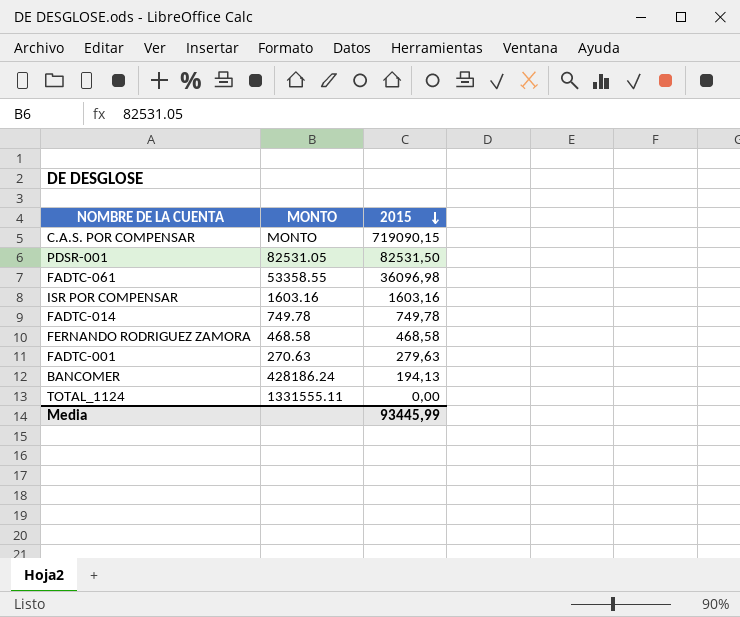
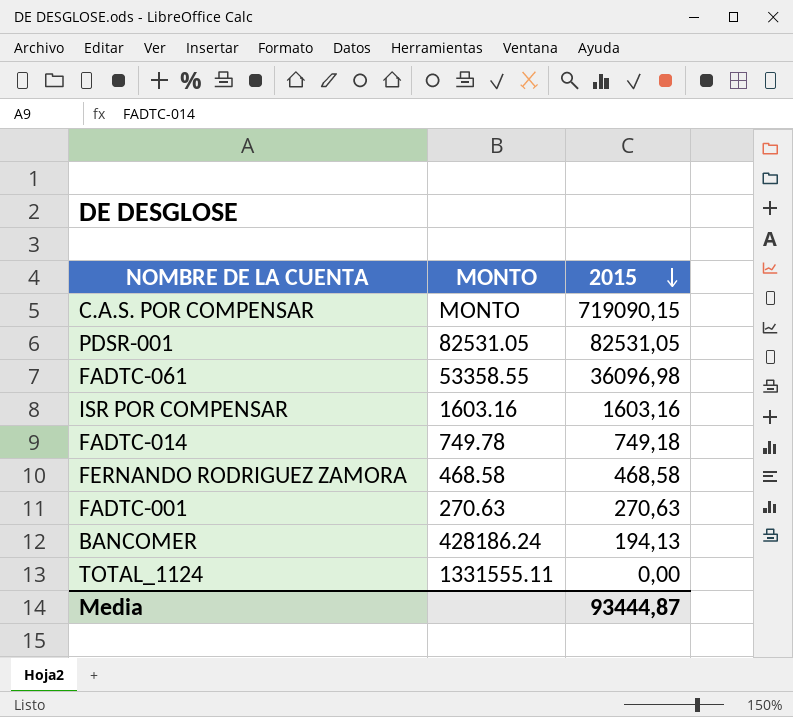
PDSR-001 | 2015: 82531,50 -> 82531,05
FADTC-014 | 2015: 749,78 -> 749,18
FADTC-001 | 2015: 279,63 -> 270,63
Media | 2015: 93445,99 -> 93444,87

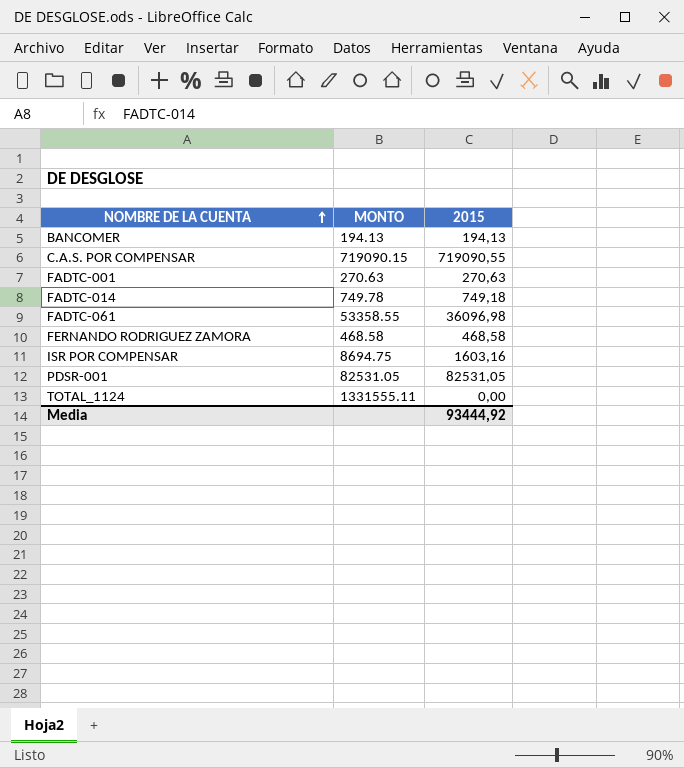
row order: 2015 descending -> NOMBRE DE LA CUENTA ascending
BANCOMER | MONTO: 428186.24 -> 194.13
C.A.S. POR COMPENSAR | MONTO: MONTO -> 719090.15
C.A.S. POR COMPENSAR | 2015: 719090,15 -> 719090,55
ISR POR COMPENSAR | MONTO: 1603.16 -> 8694.75
Media | 2015: 93444,87 -> 93444,92

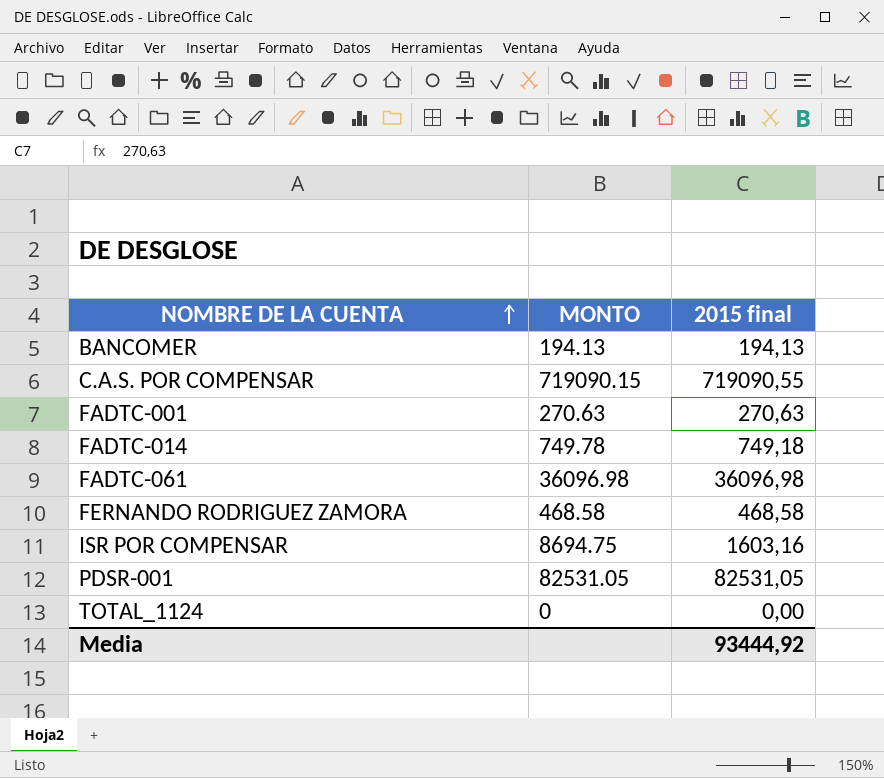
column name: 2015 -> 2015 final
FADTC-061 | MONTO: 53358.55 -> 36096.98
TOTAL_1124 | MONTO: 1331555.11 -> 0

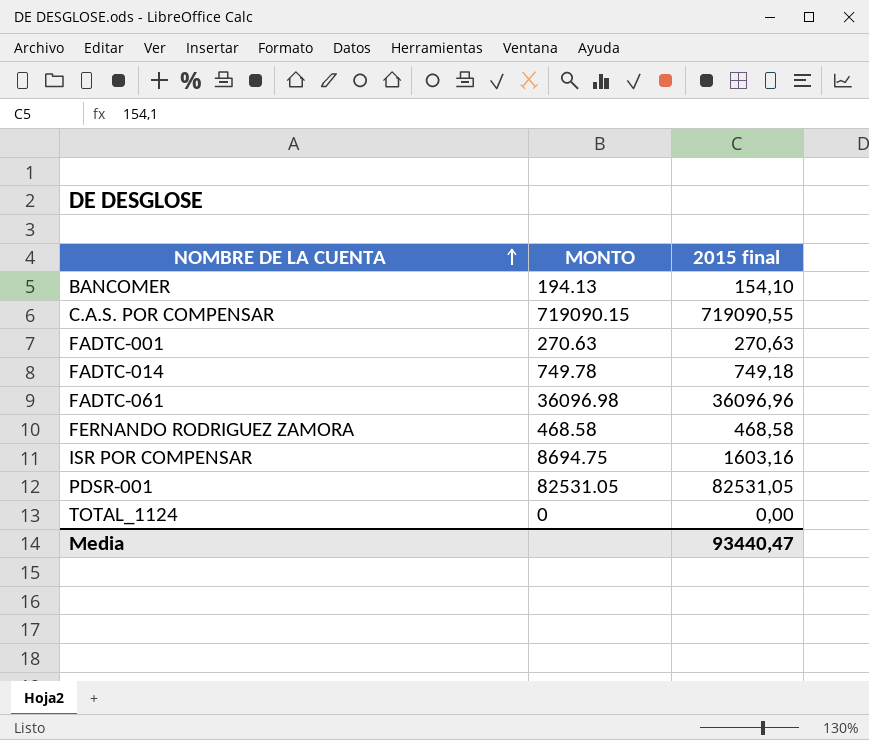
BANCOMER | 2015 final: 194,13 -> 154,10
FADTC-061 | 2015 final: 36096,98 -> 36096,96
Media | 2015 final: 93444,92 -> 93440,47

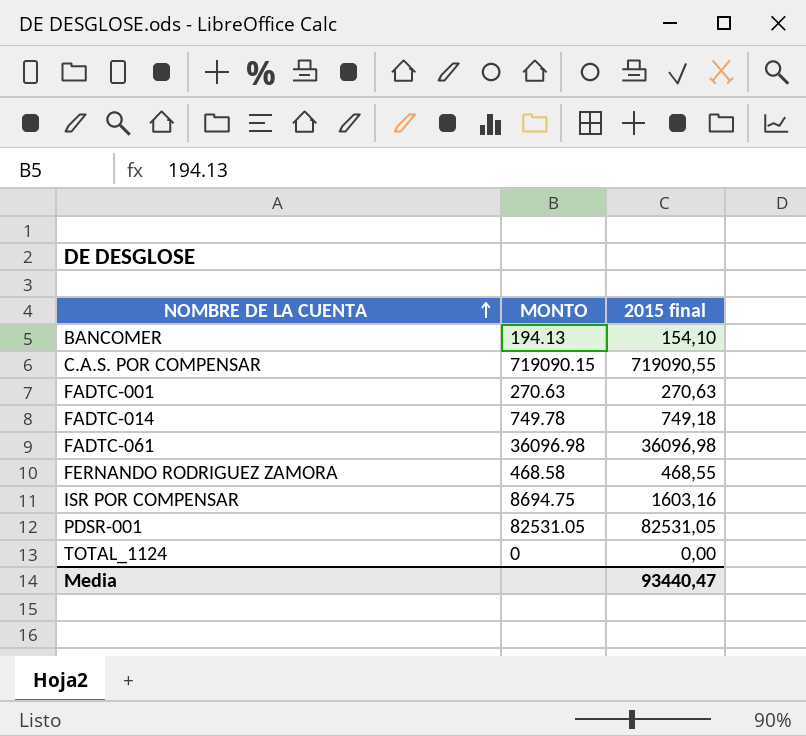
FADTC-061 | 2015 final: 36096,96 -> 36096,98
FERNANDO RODRIGUEZ ZAMORA | 2015 final: 468,58 -> 468,55

